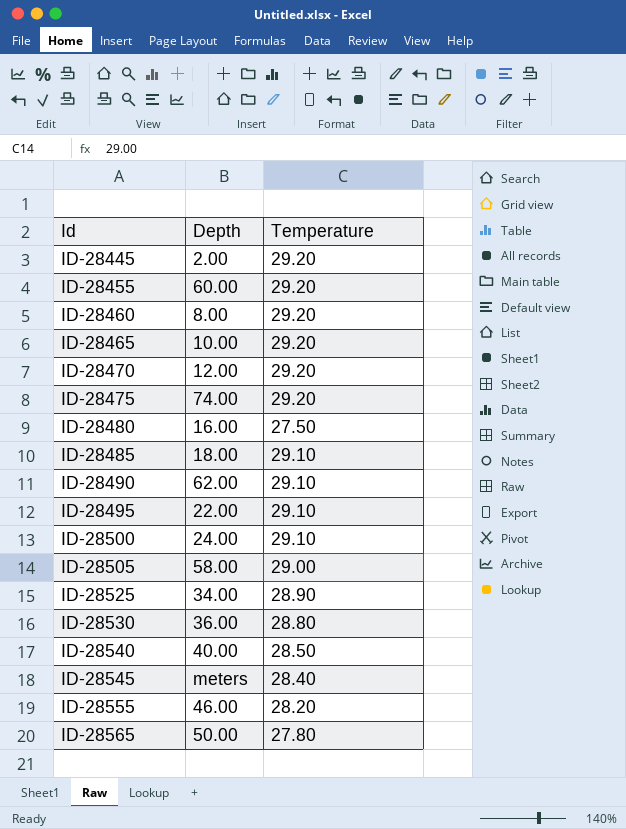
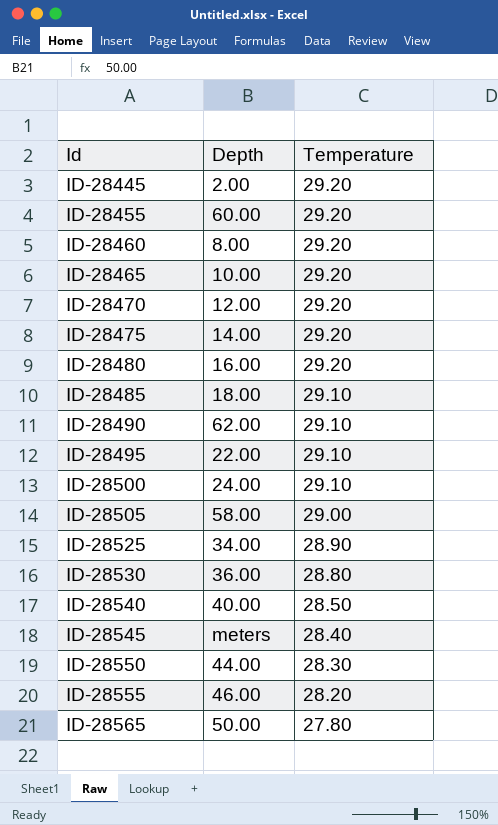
ID-28475 | Depth: 74.00 -> 14.00
ID-28480 | Temperature: 27.50 -> 29.20
row ID-28550: none -> 44.00 | 28.30

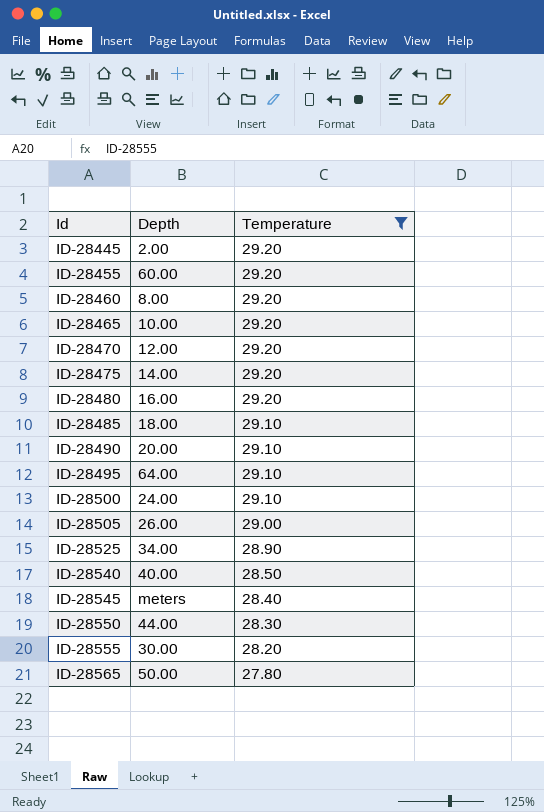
filter: none -> Temperature != 28.80
ID-28490 | Depth: 62.00 -> 20.00
ID-28495 | Depth: 22.00 -> 64.00
ID-28505 | Depth: 58.00 -> 26.00
ID-28555 | Depth: 46.00 -> 30.00

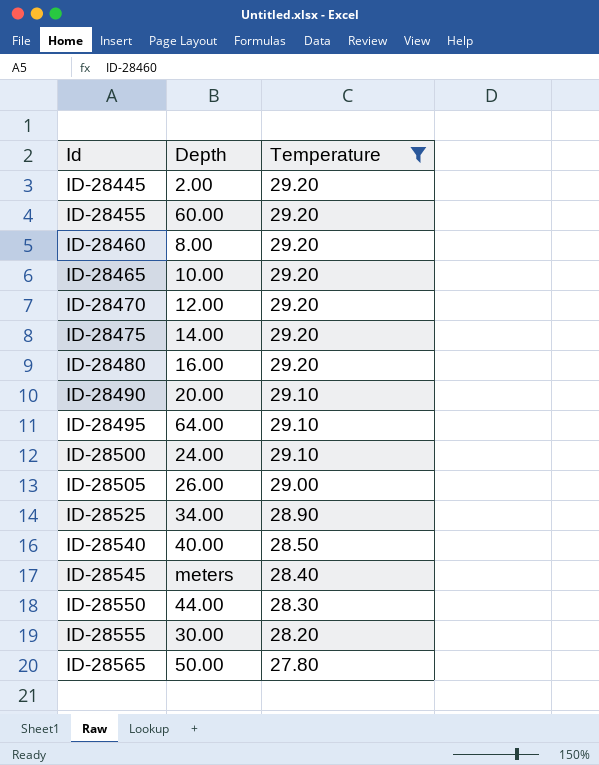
row ID-28485: 18.00 | 29.10 -> none

